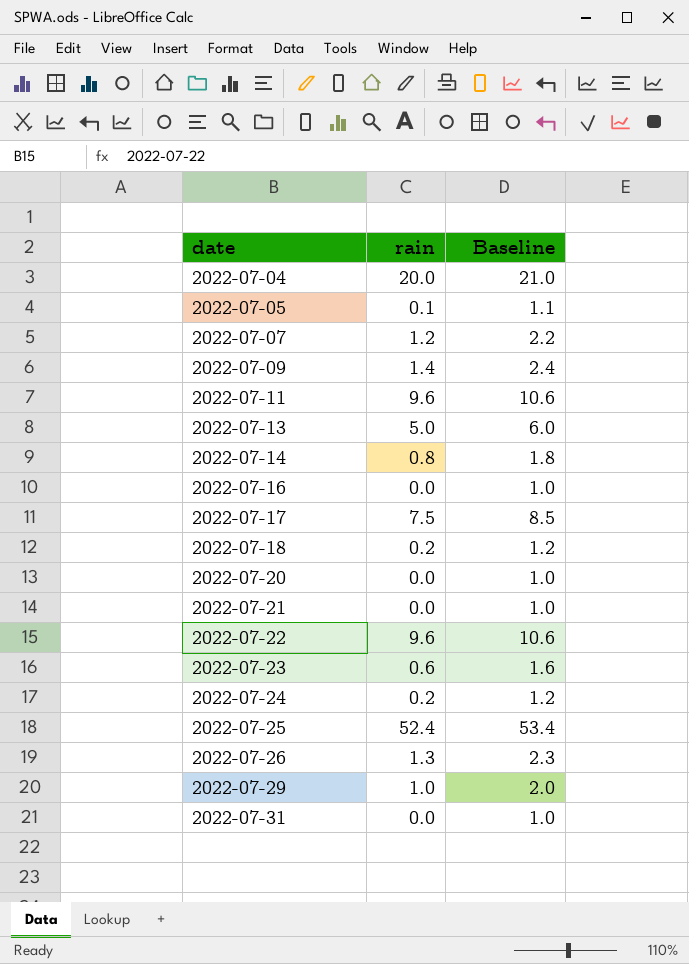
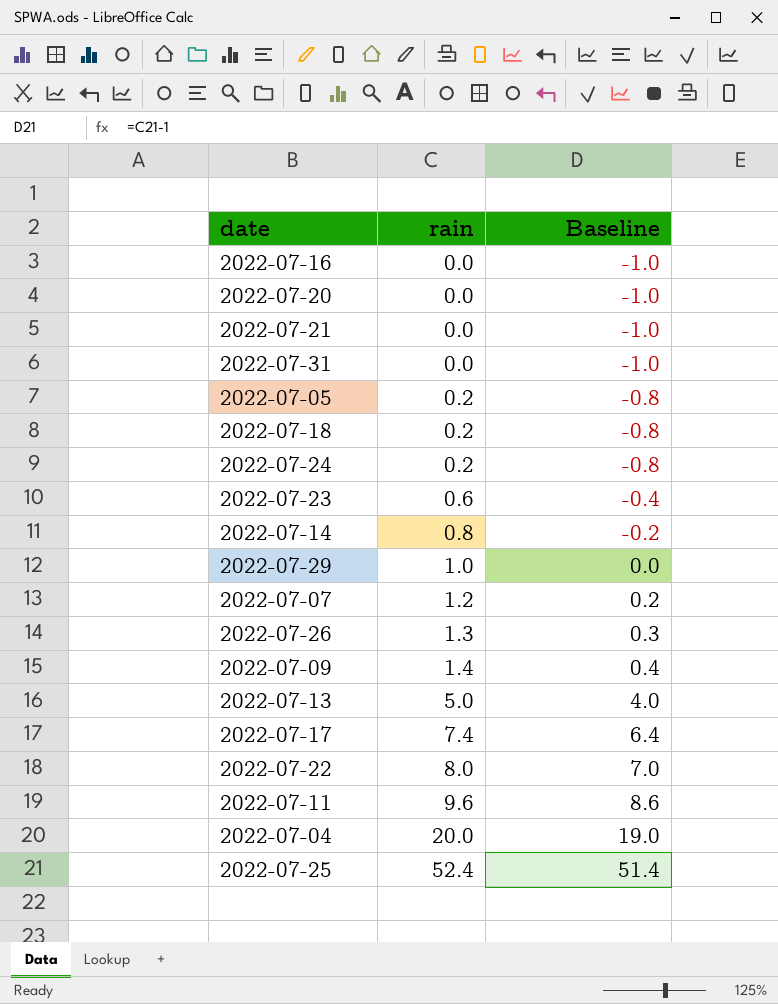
row order: date ascending -> rain ascending
column Baseline | formula: [rain] + 1 -> [rain] - 1
2022-07-05 | rain: 0.1 -> 0.2
2022-07-17 | rain: 7.5 -> 7.4
2022-07-22 | rain: 9.6 -> 8.0

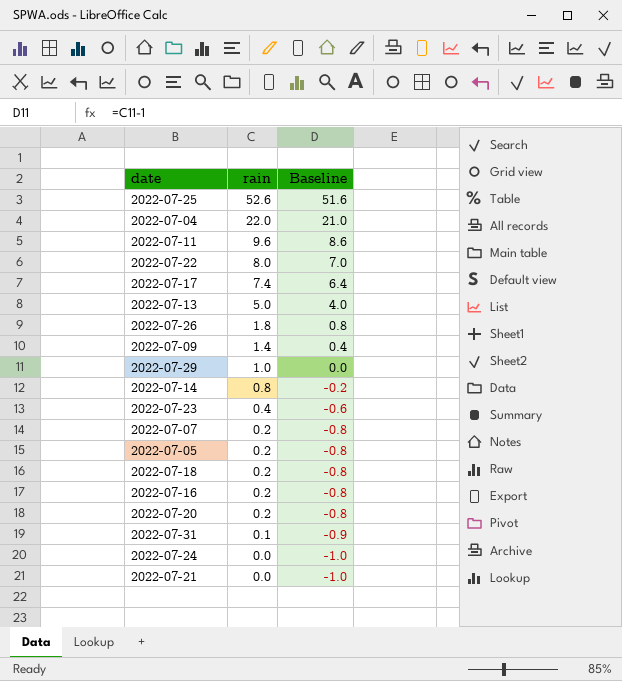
row order: rain ascending -> rain descending
2022-07-25 | rain: 52.4 -> 52.6
2022-07-25 | Baseline: 51.4 -> 51.6
2022-07-04 | rain: 20.0 -> 22.0
2022-07-04 | Baseline: 19.0 -> 21.0
2022-07-26 | rain: 1.3 -> 1.8
2022-07-26 | Baseline: 0.3 -> 0.8
2022-07-23 | rain: 0.6 -> 0.4
2022-07-23 | Baseline: -0.4 -> -0.6
2022-07-07 | rain: 1.2 -> 0.2
2022-07-07 | Baseline: 0.2 -> -0.8
2022-07-16 | rain: 0.0 -> 0.2
2022-07-16 | Baseline: -1.0 -> -0.8
2022-07-20 | rain: 0.0 -> 0.2
2022-07-20 | Baseline: -1.0 -> -0.8
2022-07-31 | rain: 0.0 -> 0.1
2022-07-31 | Baseline: -1.0 -> -0.9
2022-07-24 | rain: 0.2 -> 0.0
2022-07-24 | Baseline: -0.8 -> -1.0

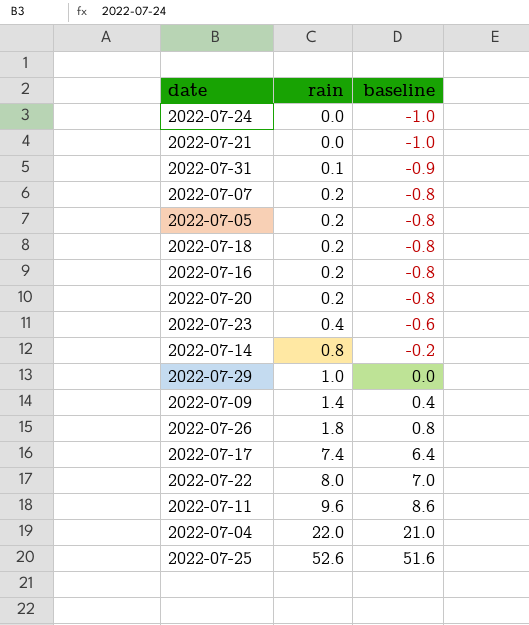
row order: rain descending -> rain ascending
column name: Baseline -> baseline
row 2022-07-13: 5.0 | 4.0 -> none

